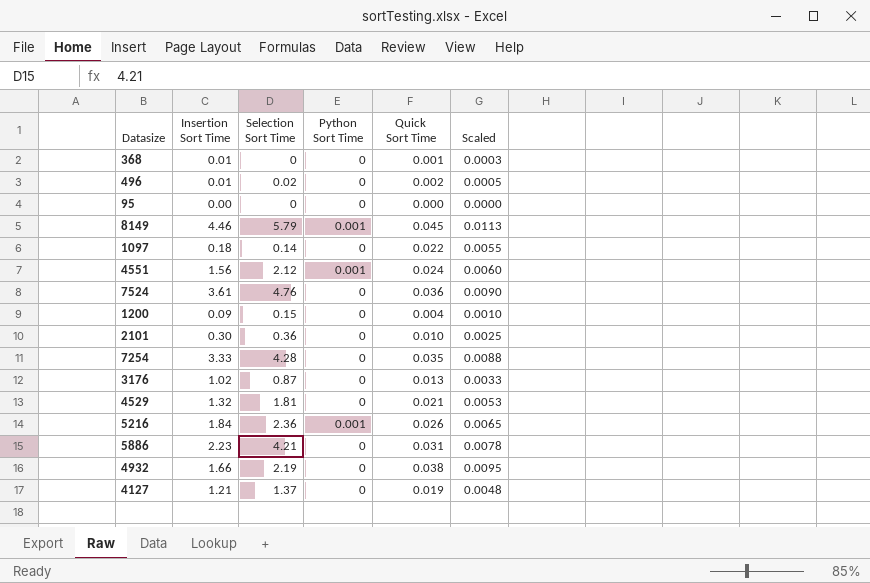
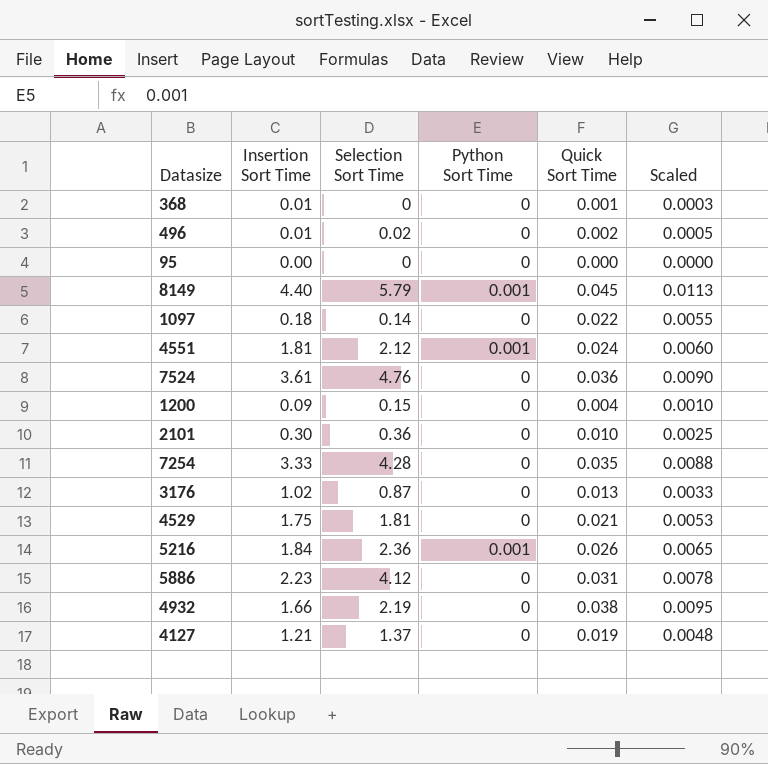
8149 | Insertion Sort Time: 4.46 -> 4.40
4551 | Insertion Sort Time: 1.56 -> 1.81
4529 | Insertion Sort Time: 1.32 -> 1.75
5886 | Selection Sort Time: 4.21 -> 4.12

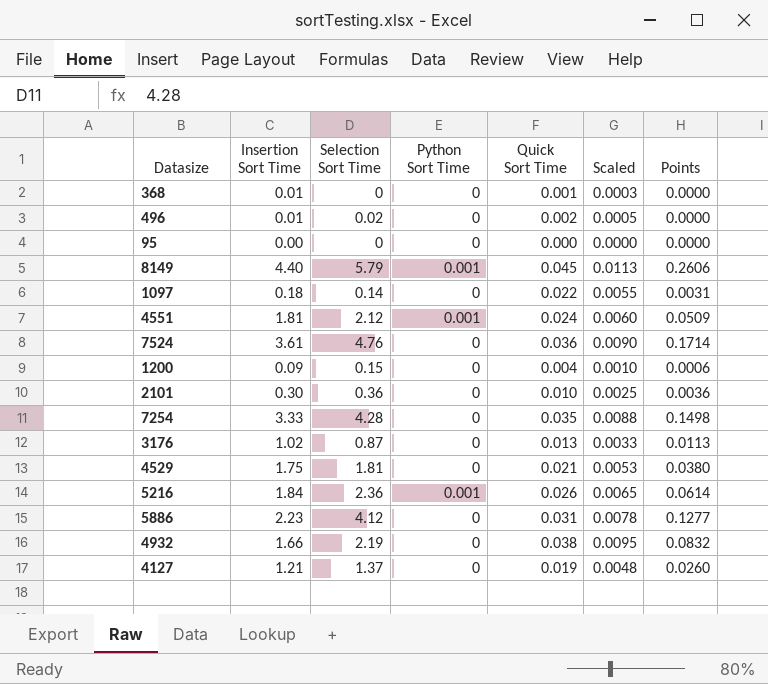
column Points | formula: none -> [Selection Sort Time] * [Quick Sort Time]

